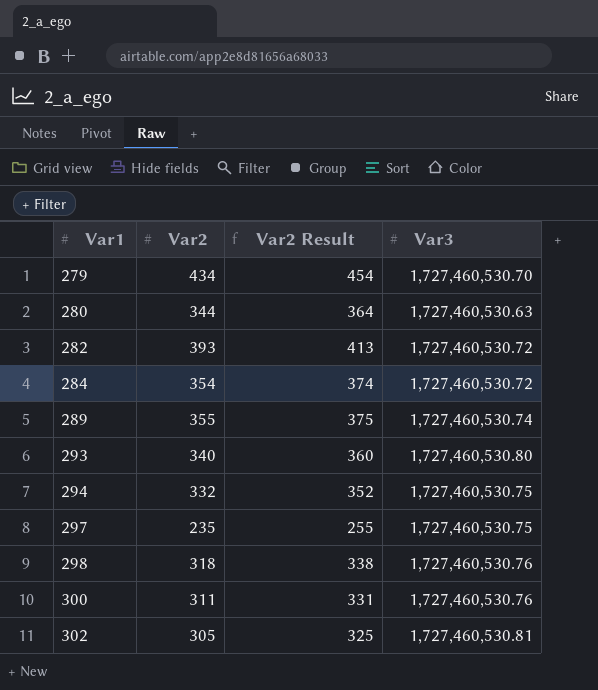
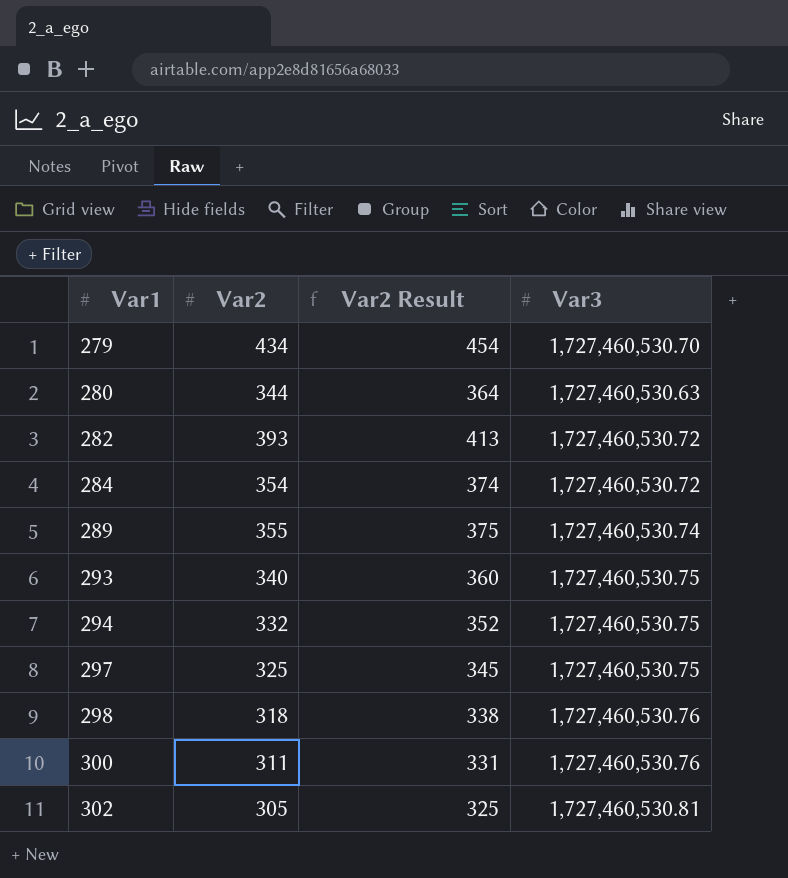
293 | Var3: 1,727,460,530.80 -> 1,727,460,530.75
297 | Var2: 235 -> 325
297 | Var2 Result: 255 -> 345

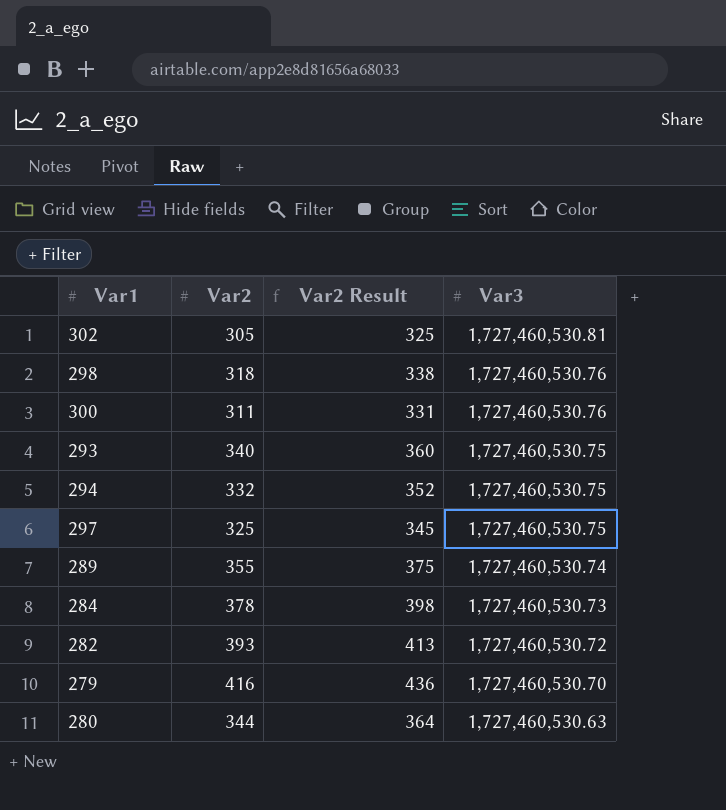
row order: Var1 ascending -> Var3 descending
284 | Var2: 354 -> 378
284 | Var2 Result: 374 -> 398
284 | Var3: 1,727,460,530.72 -> 1,727,460,530.73
279 | Var2: 434 -> 416
279 | Var2 Result: 454 -> 436

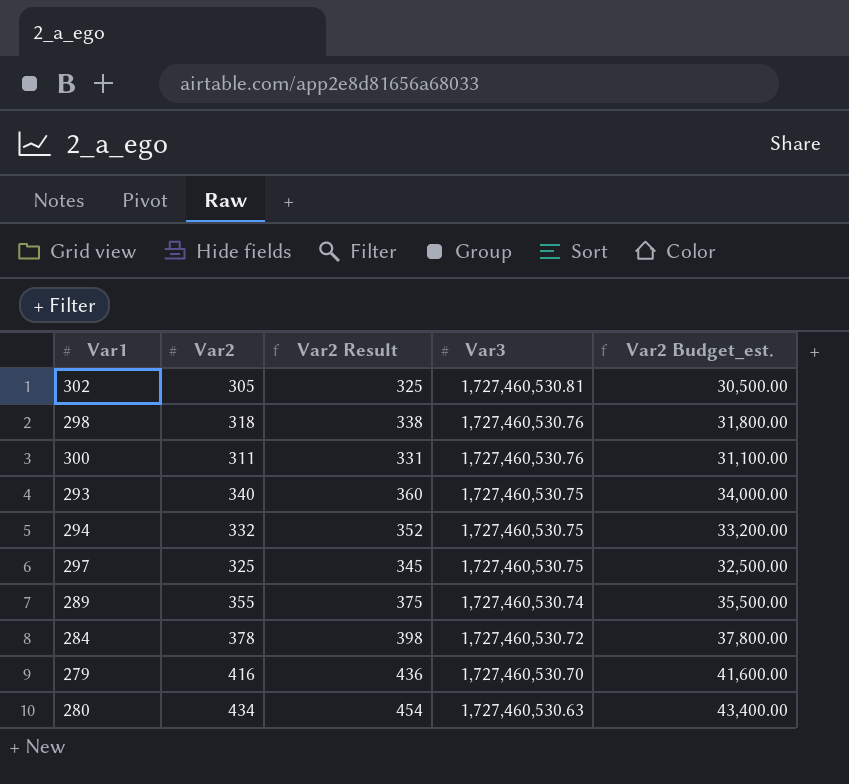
column Var2 Budget_est. | formula: none -> [Var2] * 100
row 282: 393 | 413 | 1,727,460,530.72 -> none
284 | Var3: 1,727,460,530.73 -> 1,727,460,530.72
280 | Var2: 344 -> 434
280 | Var2 Result: 364 -> 454

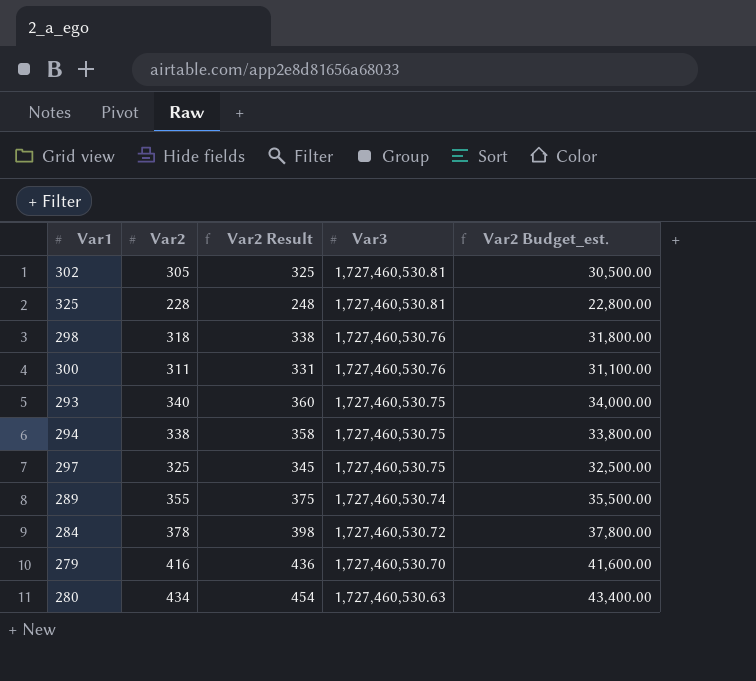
row 325: none -> 228 | 248 | 1,727,460,530.81 | 22,800.00
294 | Var2: 332 -> 338
294 | Var2 Result: 352 -> 358
294 | Var2 Budget_est.: 33,200.00 -> 33,800.00

